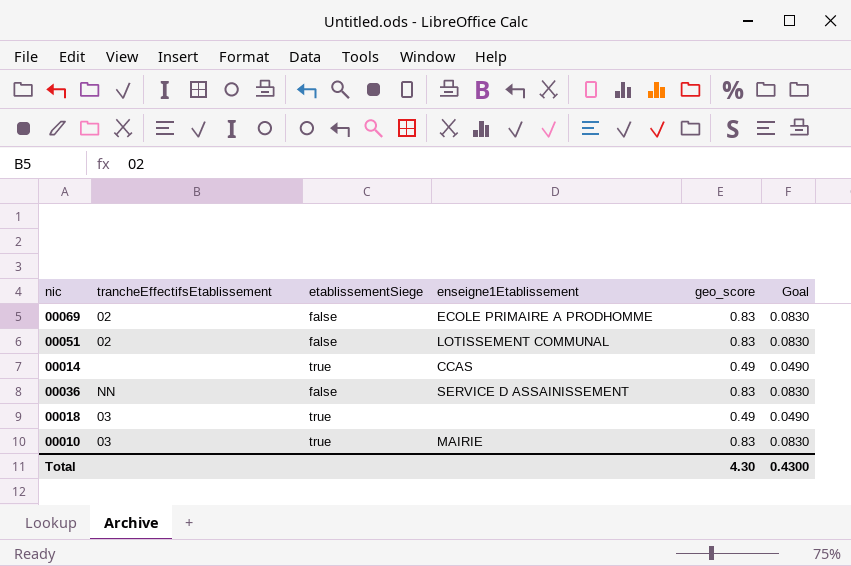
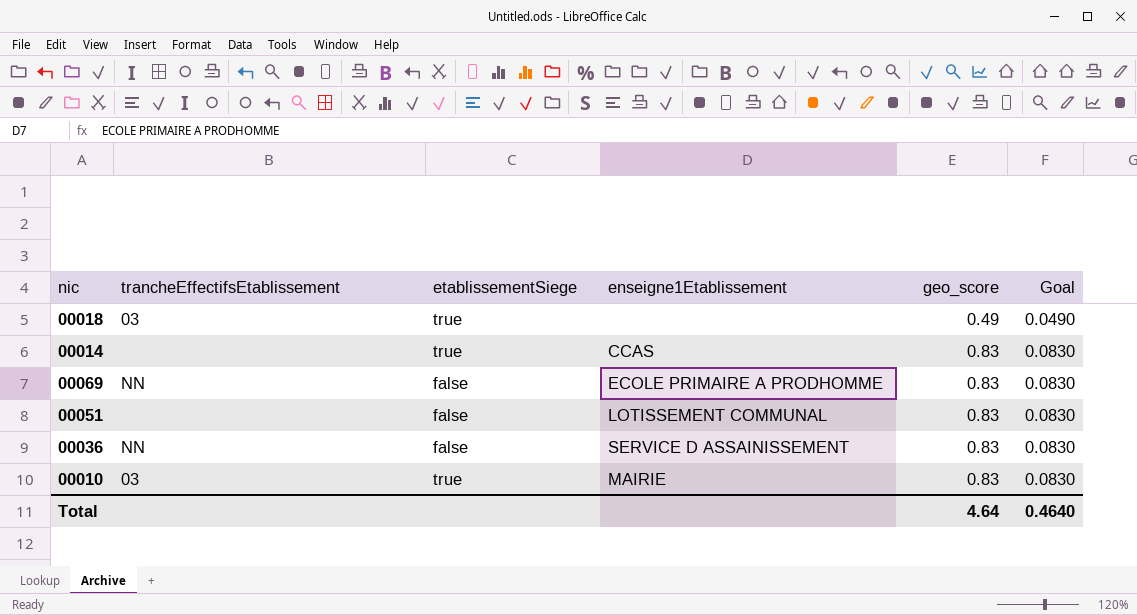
row order: none -> geo_score ascending
00014 | geo_score: 0.49 -> 0.83
00014 | Goal: 0.0490 -> 0.0830
00069 | trancheEffectifsEtablissement: 02 -> NN
00051 | trancheEffectifsEtablissement: 02 -> none
Total | geo_score: 4.30 -> 4.64
Total | Goal: 0.4300 -> 0.4640

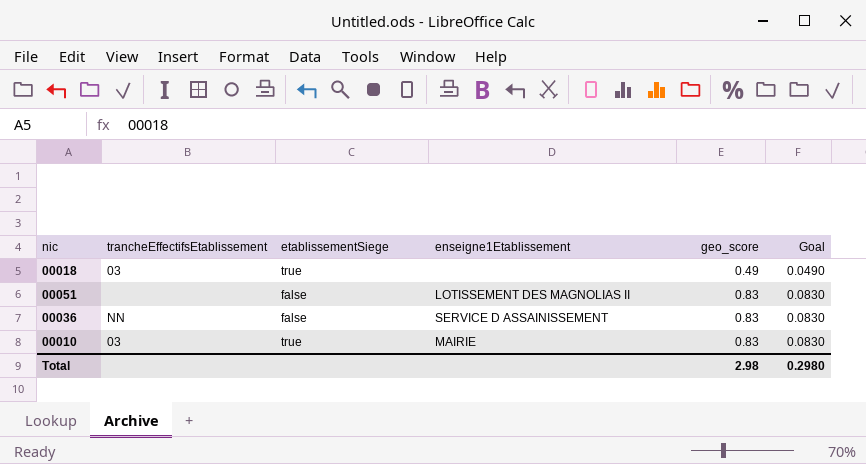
row 00014: none | true | CCAS | 0.83 | 0.0830 -> none
row 00069: NN | false | ECOLE PRIMAIRE A PRODHOMME | 0.83 | 0.0830 -> none
00051 | enseigne1Etablissement: LOTISSEMENT COMMUNAL -> LOTISSEMENT DES MAGNOLIAS II
Total | geo_score: 4.64 -> 2.98
Total | Goal: 0.4640 -> 0.2980

